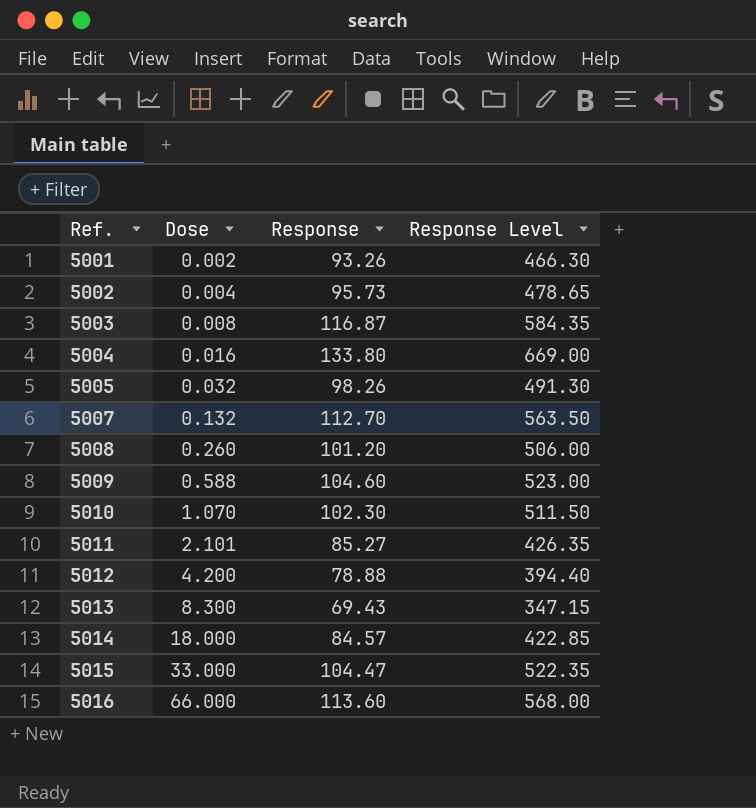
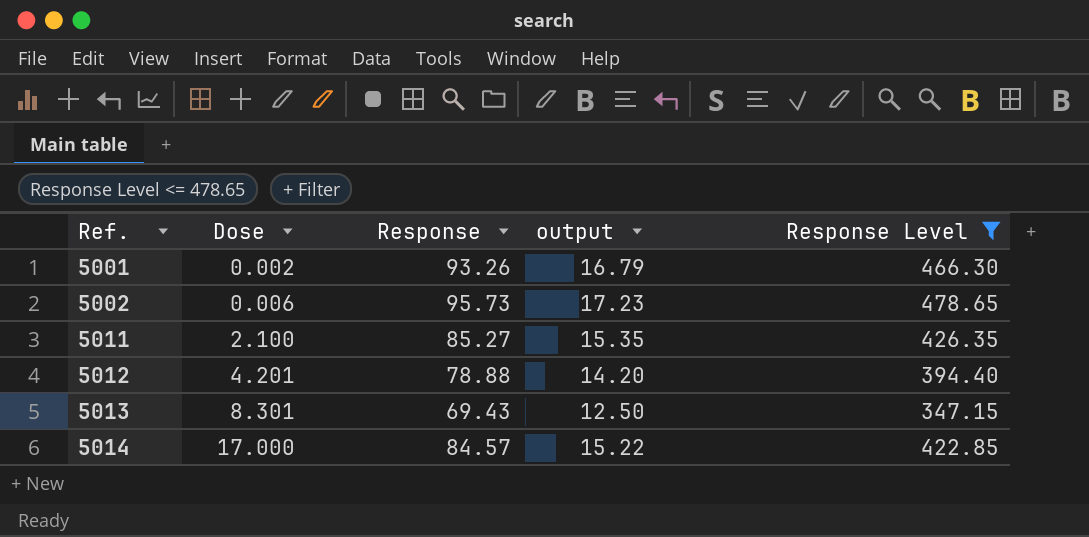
filter: none -> Response Level <= 478.65
column output | formula: none -> [Response] * 0.18
5002 | Dose: 0.004 -> 0.006
5011 | Dose: 2.101 -> 2.100
5012 | Dose: 4.200 -> 4.201
5013 | Dose: 8.300 -> 8.301
5014 | Dose: 18.000 -> 17.000

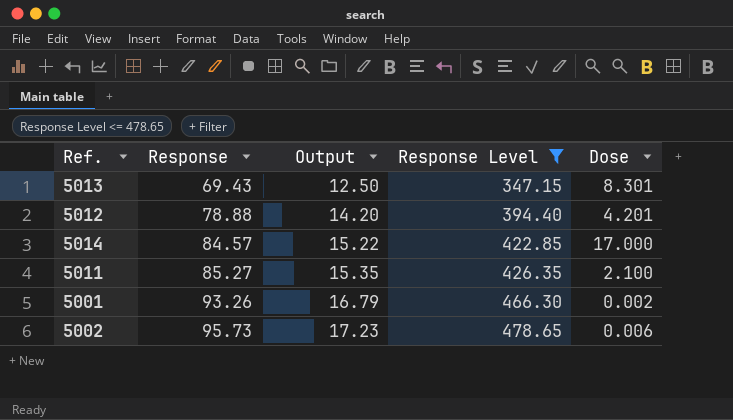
row order: Ref. ascending -> Response ascending
column name: output -> Output
column Dose | position: 2 -> 5

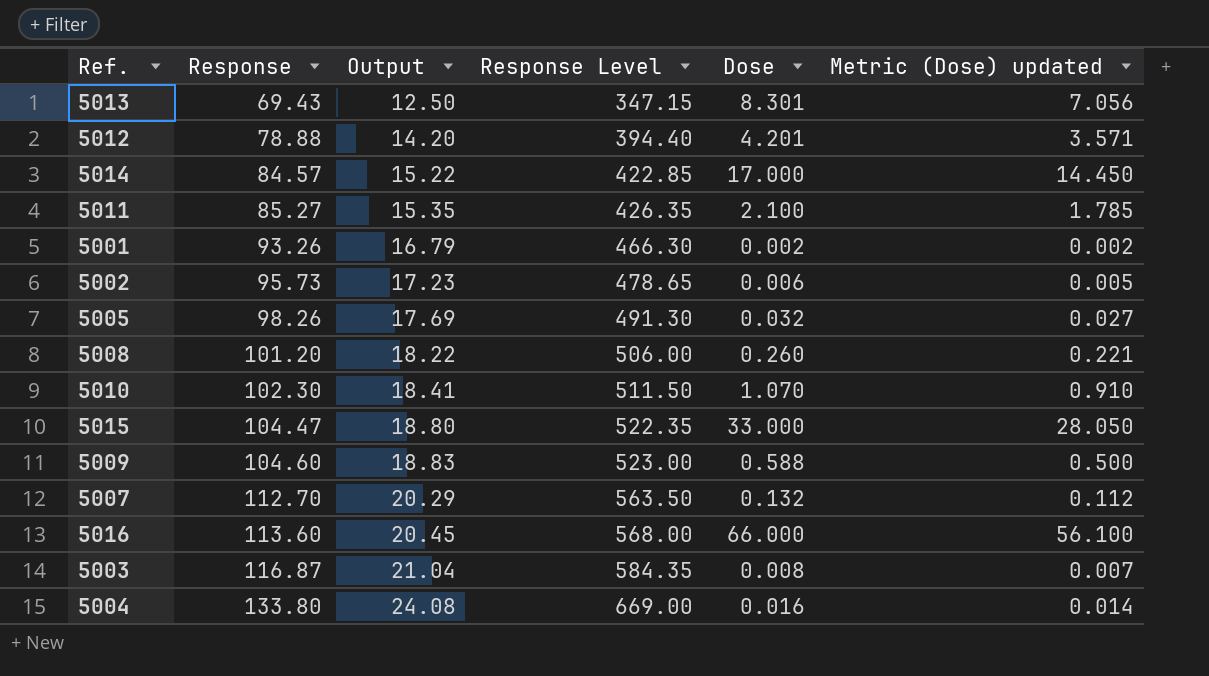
filter: Response Level <= 478.65 -> none
column Metric (Dose) updated | formula: none -> [Dose] * 0.85

